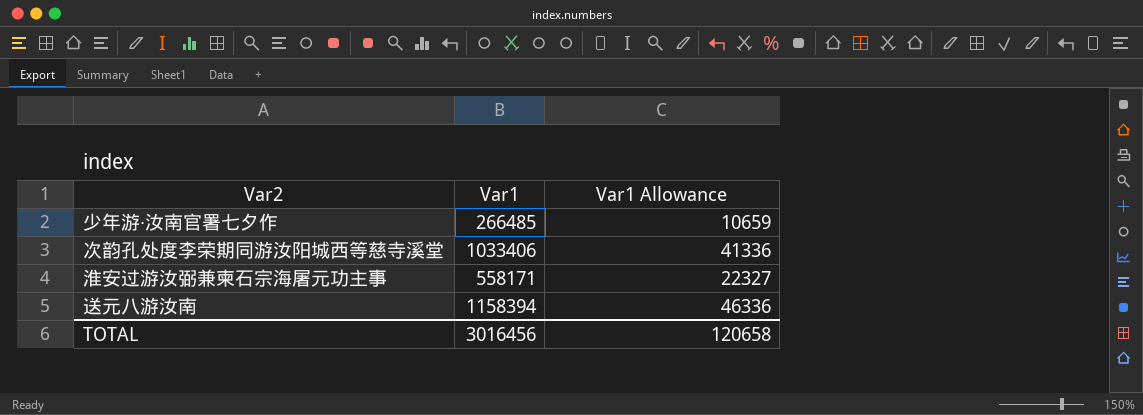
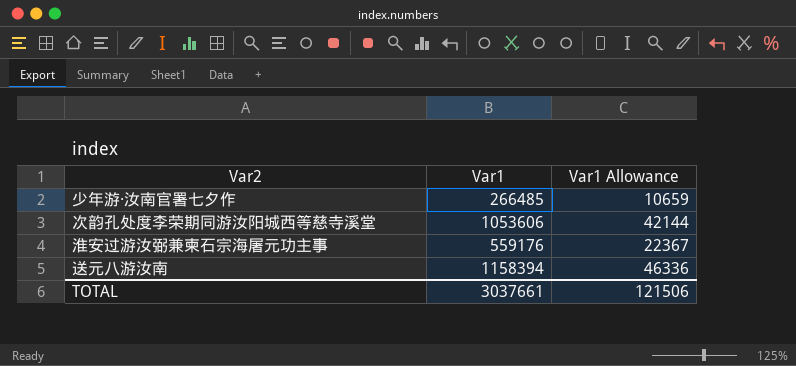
次韵孔处度李荣期同游汝阳城西等慈寺溪堂 | Var1: 1033406 -> 1053606
次韵孔处度李荣期同游汝阳城西等慈寺溪堂 | Var1 Allowance: 41336 -> 42144
淮安过游汝弼兼柬石宗海屠元功主事 | Var1: 558171 -> 559176
淮安过游汝弼兼柬石宗海屠元功主事 | Var1 Allowance: 22327 -> 22367
TOTAL | Var1: 3016456 -> 3037661
TOTAL | Var1 Allowance: 120658 -> 121506

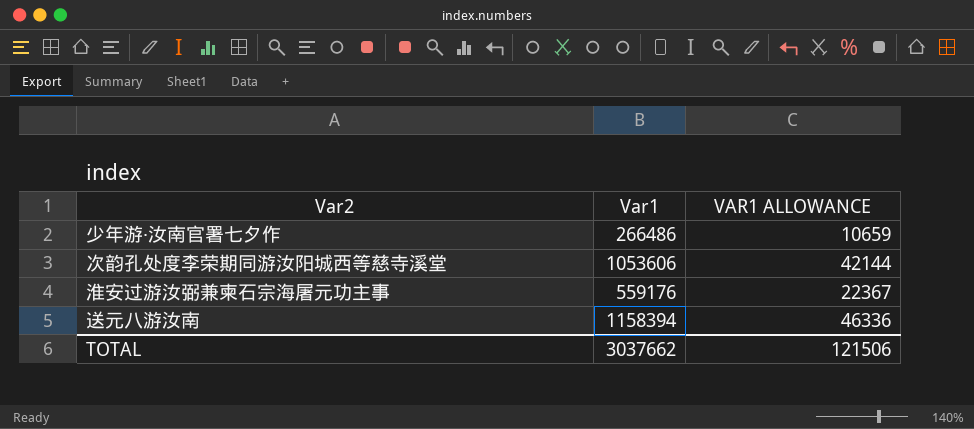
column name: Var1 Allowance -> VAR1 ALLOWANCE
少年游·汝南官署七夕作 | Var1: 266485 -> 266486
TOTAL | Var1: 3037661 -> 3037662

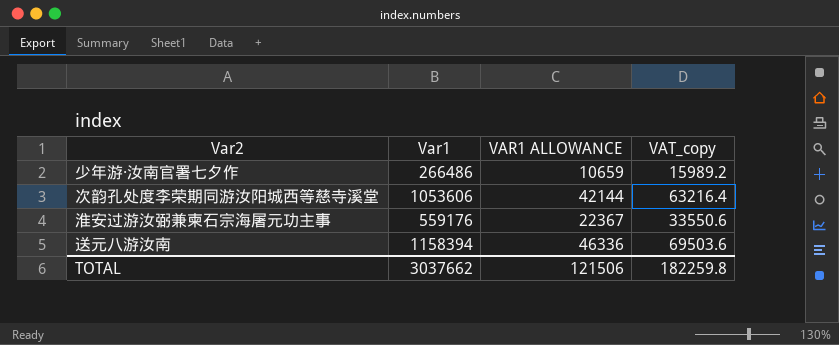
column VAT_copy | formula: none -> [Var1] * 0.06

